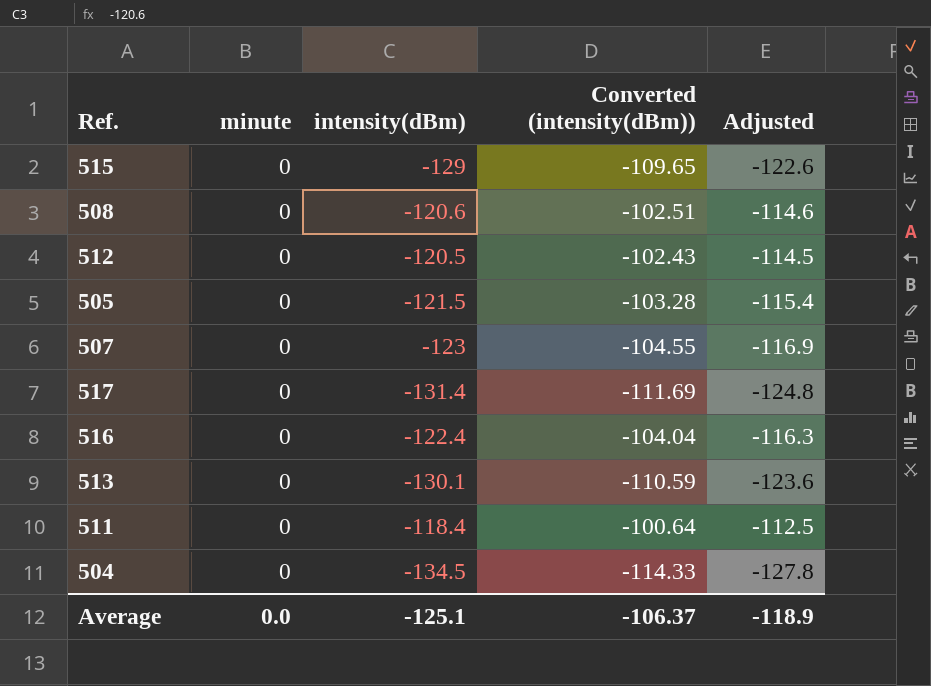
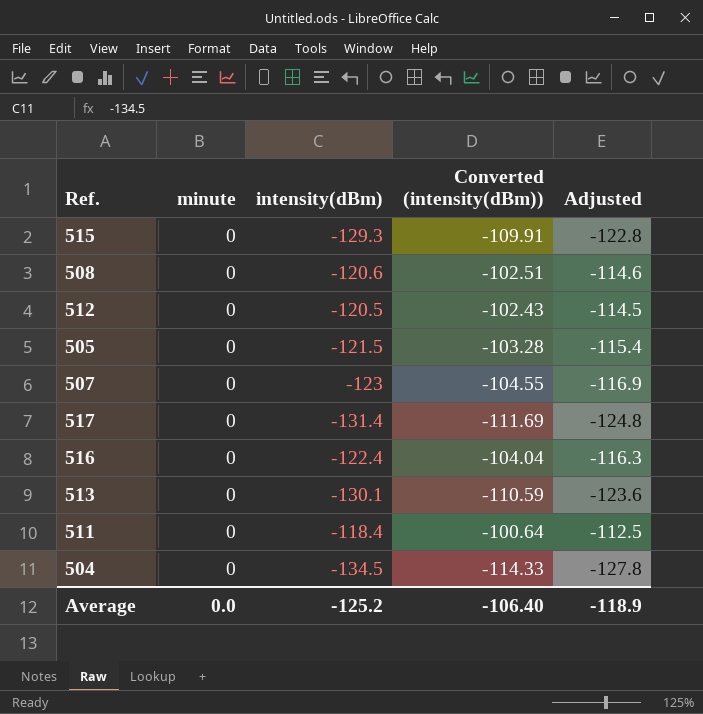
515 | intensity(dBm): -129 -> -129.3
515 | Converted (intensity(dBm)): -109.65 -> -109.91
515 | Adjusted: -122.6 -> -122.8
Average | intensity(dBm): -125.1 -> -125.2
Average | Converted (intensity(dBm)): -106.37 -> -106.40

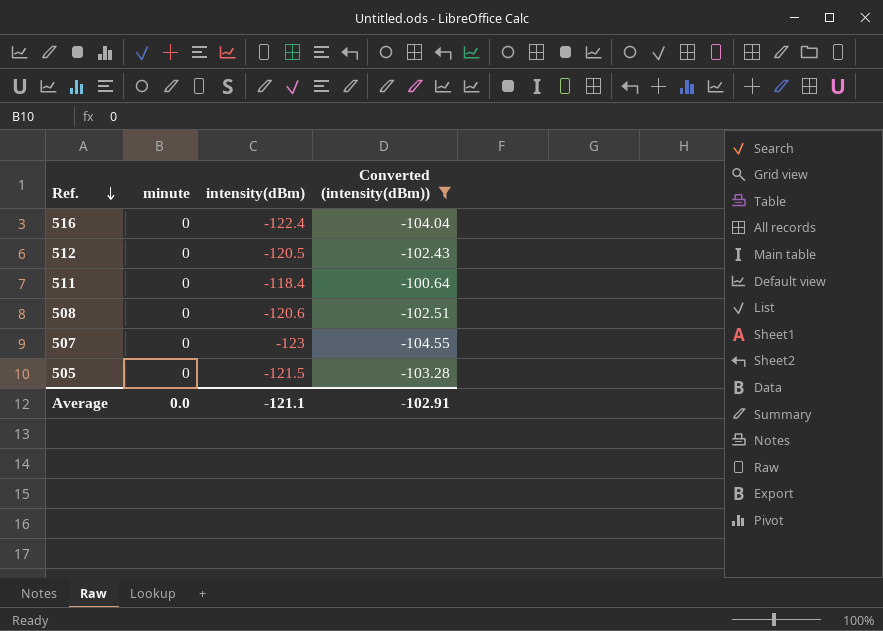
filter: none -> Converted (intensity(dBm)) >= -104.55
row order: none -> Ref. descending
column Adjusted | formula: [intensity(dBm)] * 0.95 -> none
Average | intensity(dBm): -125.2 -> -121.1
Average | Converted (intensity(dBm)): -106.40 -> -102.91

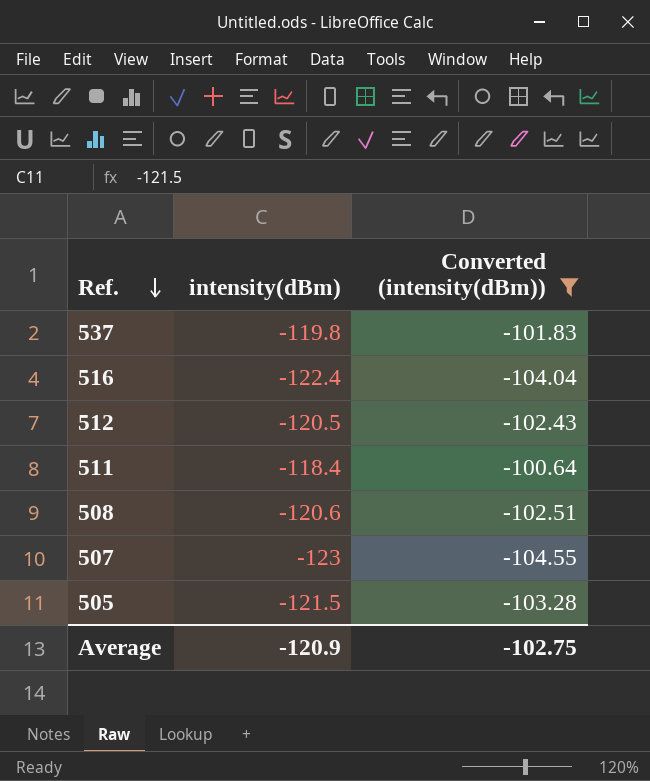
column minute | position: 2 -> none
row 537: none -> -119.8 | -101.83
Average | intensity(dBm): -121.1 -> -120.9
Average | Converted (intensity(dBm)): -102.91 -> -102.75

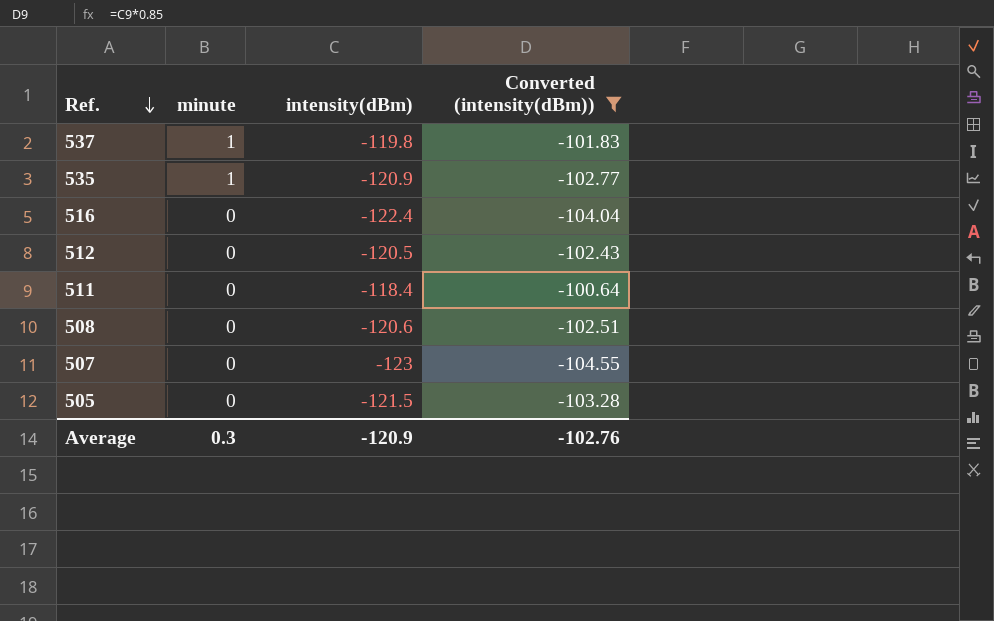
column minute | position: none -> 2
row 535: none -> 1 | -120.9 | -102.77
Average | Converted (intensity(dBm)): -102.75 -> -102.76

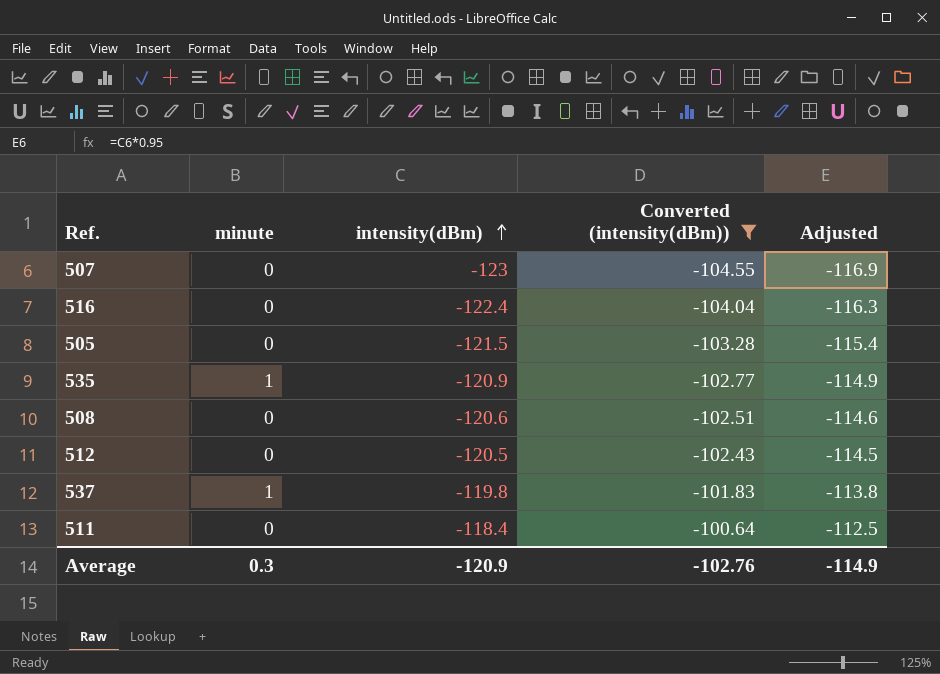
row order: Ref. descending -> intensity(dBm) ascending
column Adjusted | formula: none -> [intensity(dBm)] * 0.95

